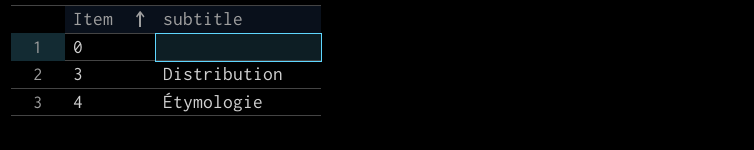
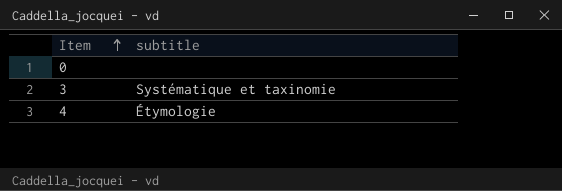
3 | subtitle: Distribution -> Systématique et taxinomie

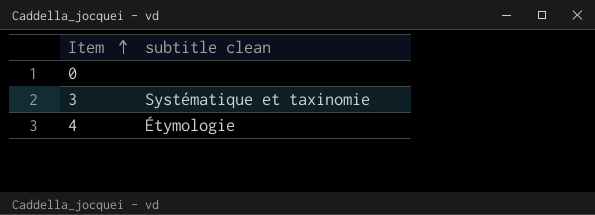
column name: subtitle -> subtitle clean

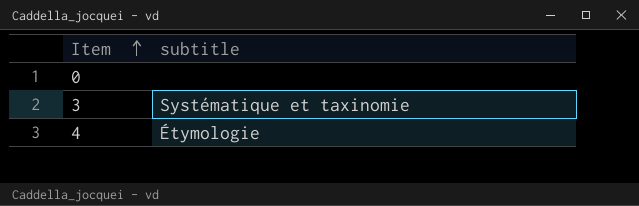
column name: subtitle clean -> subtitle

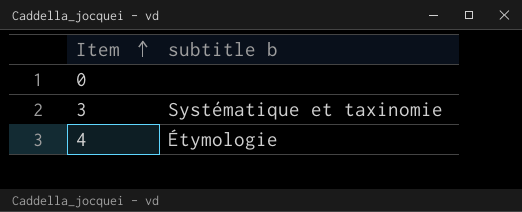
column name: subtitle -> subtitle b

